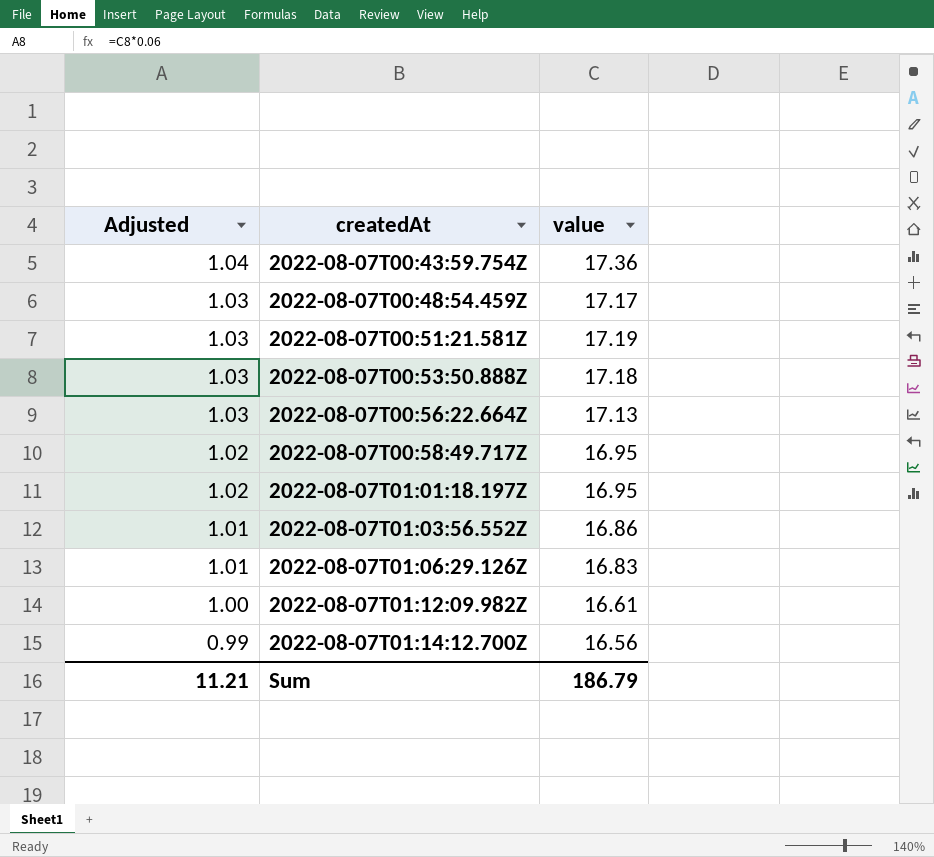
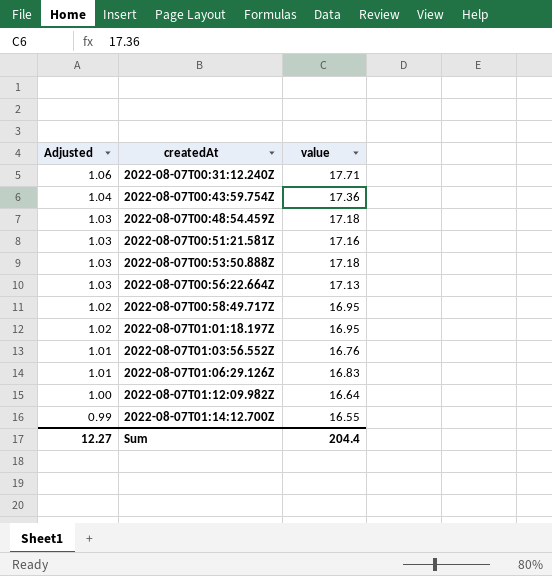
row 2022-08-07T00:31:12.240Z: none -> 1.06 | 17.71
2022-08-07T00:48:54.459Z | value: 17.17 -> 17.18
2022-08-07T00:51:21.581Z | value: 17.19 -> 17.16
2022-08-07T01:03:56.552Z | value: 16.86 -> 16.76
2022-08-07T01:12:09.982Z | value: 16.61 -> 16.64
2022-08-07T01:14:12.700Z | value: 16.56 -> 16.55
Sum | Adjusted: 11.21 -> 12.27
Sum | value: 186.79 -> 204.4

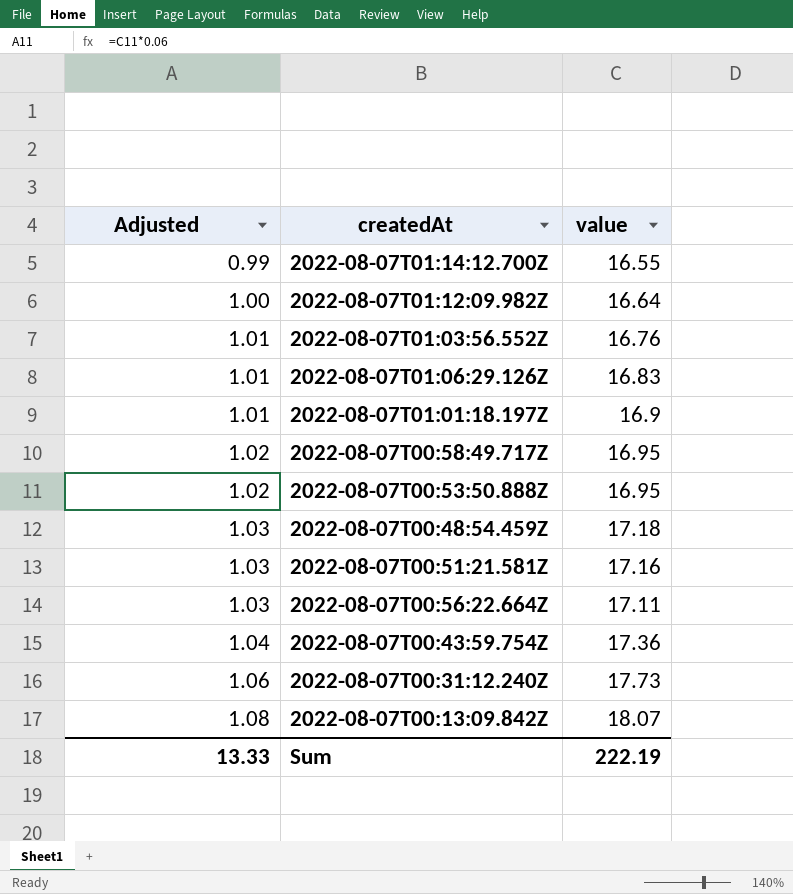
row order: Adjusted descending -> Adjusted ascending
2022-08-07T01:01:18.197Z | Adjusted: 1.02 -> 1.01
2022-08-07T01:01:18.197Z | value: 16.95 -> 16.9
2022-08-07T00:53:50.888Z | Adjusted: 1.03 -> 1.02
2022-08-07T00:53:50.888Z | value: 17.18 -> 16.95
2022-08-07T00:56:22.664Z | value: 17.13 -> 17.11
2022-08-07T00:31:12.240Z | value: 17.71 -> 17.73
row 2022-08-07T00:13:09.842Z: none -> 1.08 | 18.07
Sum | Adjusted: 12.27 -> 13.33
Sum | value: 204.4 -> 222.19

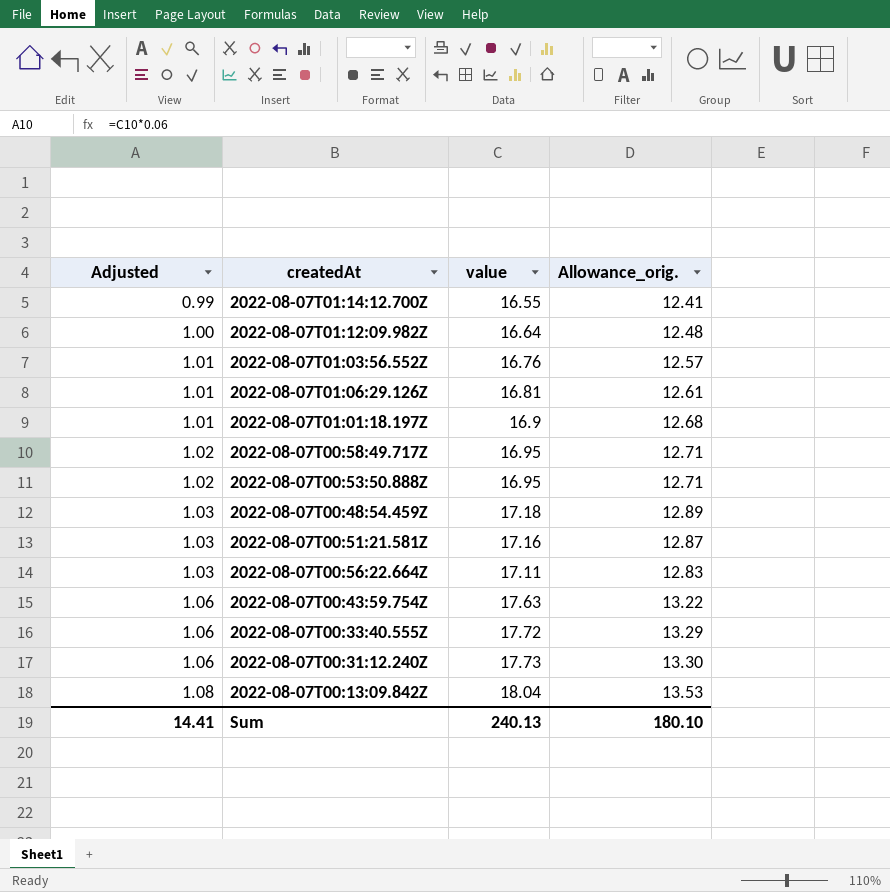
column Allowance_orig. | formula: none -> [value] * 0.75
2022-08-07T01:06:29.126Z | value: 16.83 -> 16.81
2022-08-07T00:43:59.754Z | Adjusted: 1.04 -> 1.06
2022-08-07T00:43:59.754Z | value: 17.36 -> 17.63
row 2022-08-07T00:33:40.555Z: none -> 1.06 | 17.72 | 13.29
2022-08-07T00:13:09.842Z | value: 18.07 -> 18.04
Sum | Adjusted: 13.33 -> 14.41
Sum | value: 222.19 -> 240.13

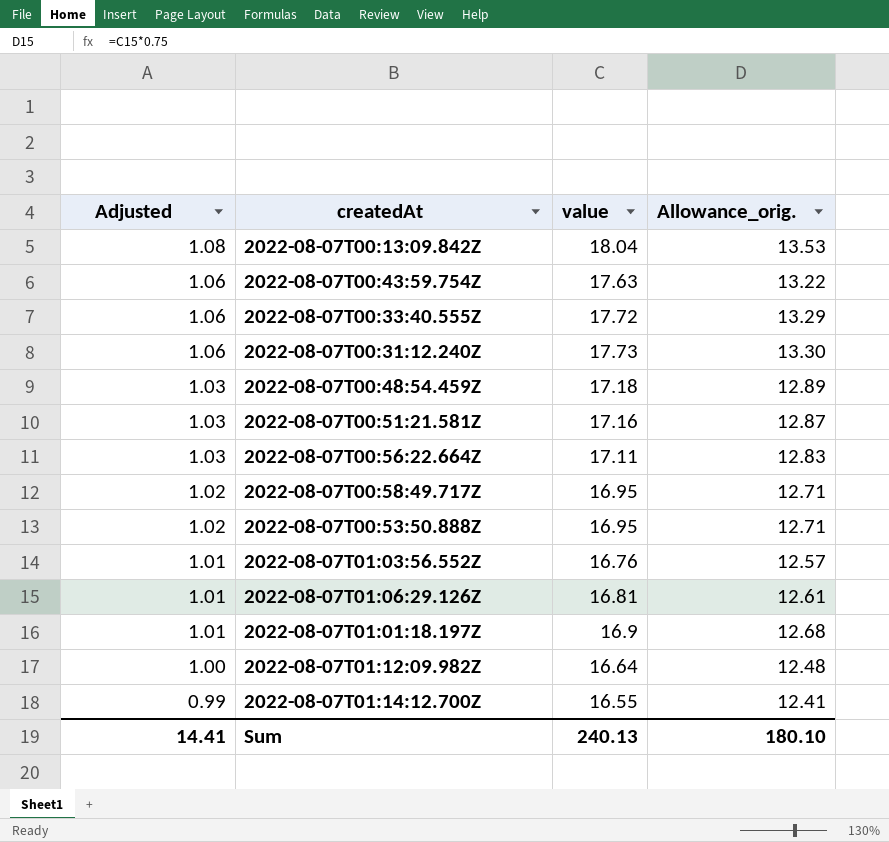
row order: Adjusted ascending -> Adjusted descending

